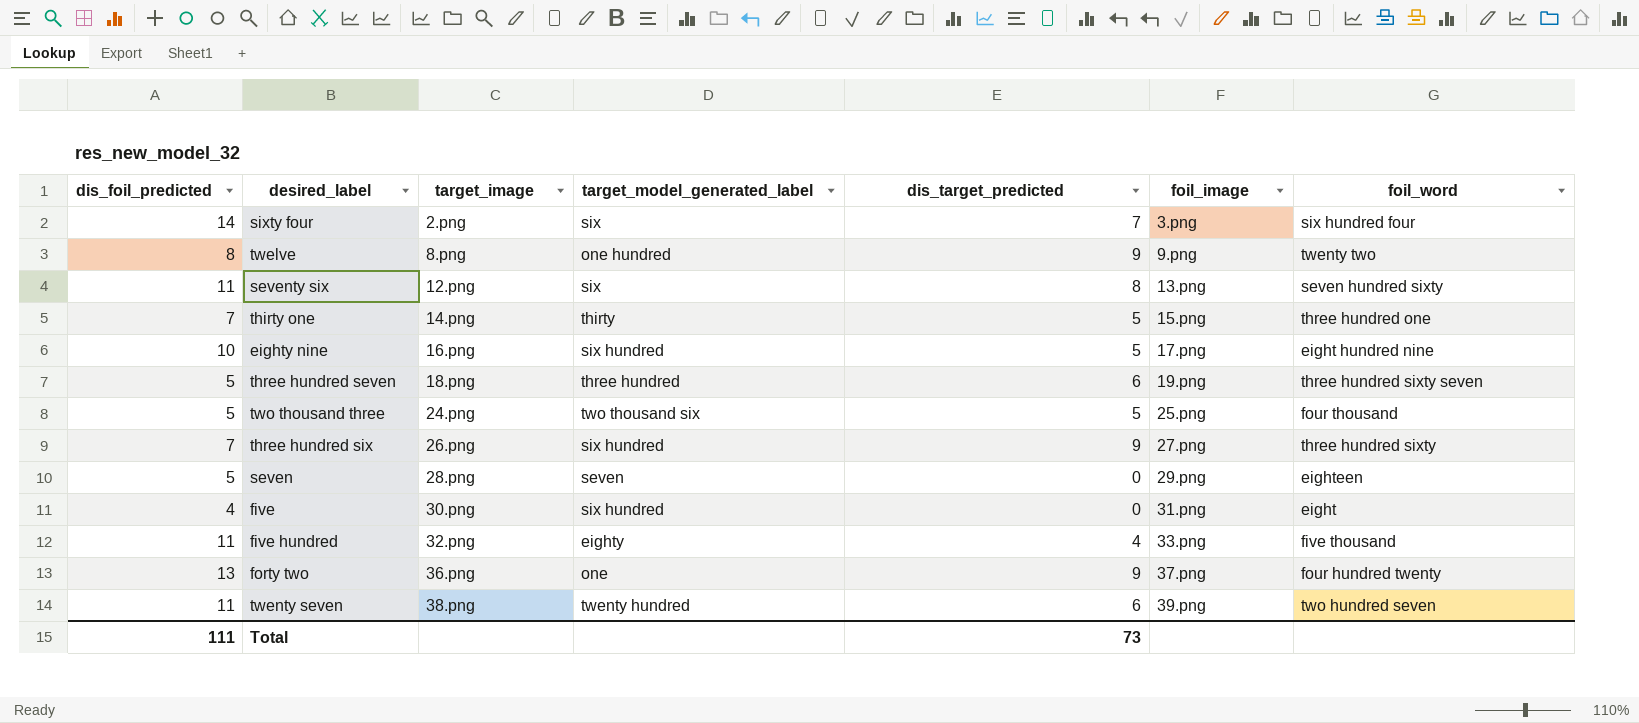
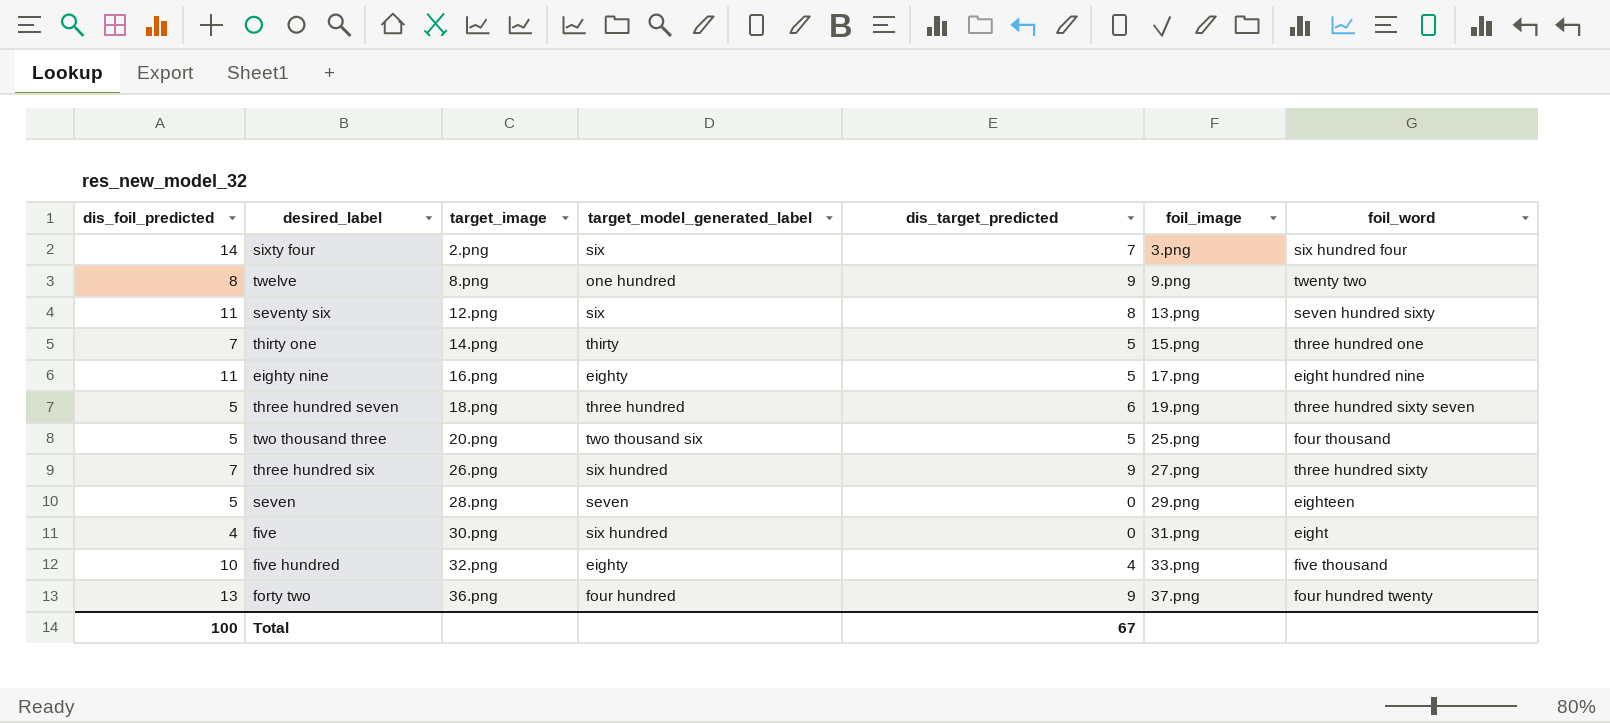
row twenty seven: 11 | 38.png | twenty hundred | 6 | 39.png | two hundred seven -> none
eighty nine | dis_foil_predicted: 10 -> 11
eighty nine | target_model_generated_label: six hundred -> eighty
two thousand three | target_image: 24.png -> 20.png
five hundred | dis_foil_predicted: 11 -> 10
forty two | target_model_generated_label: one -> four hundred
Total | dis_foil_predicted: 111 -> 100
Total | dis_target_predicted: 73 -> 67

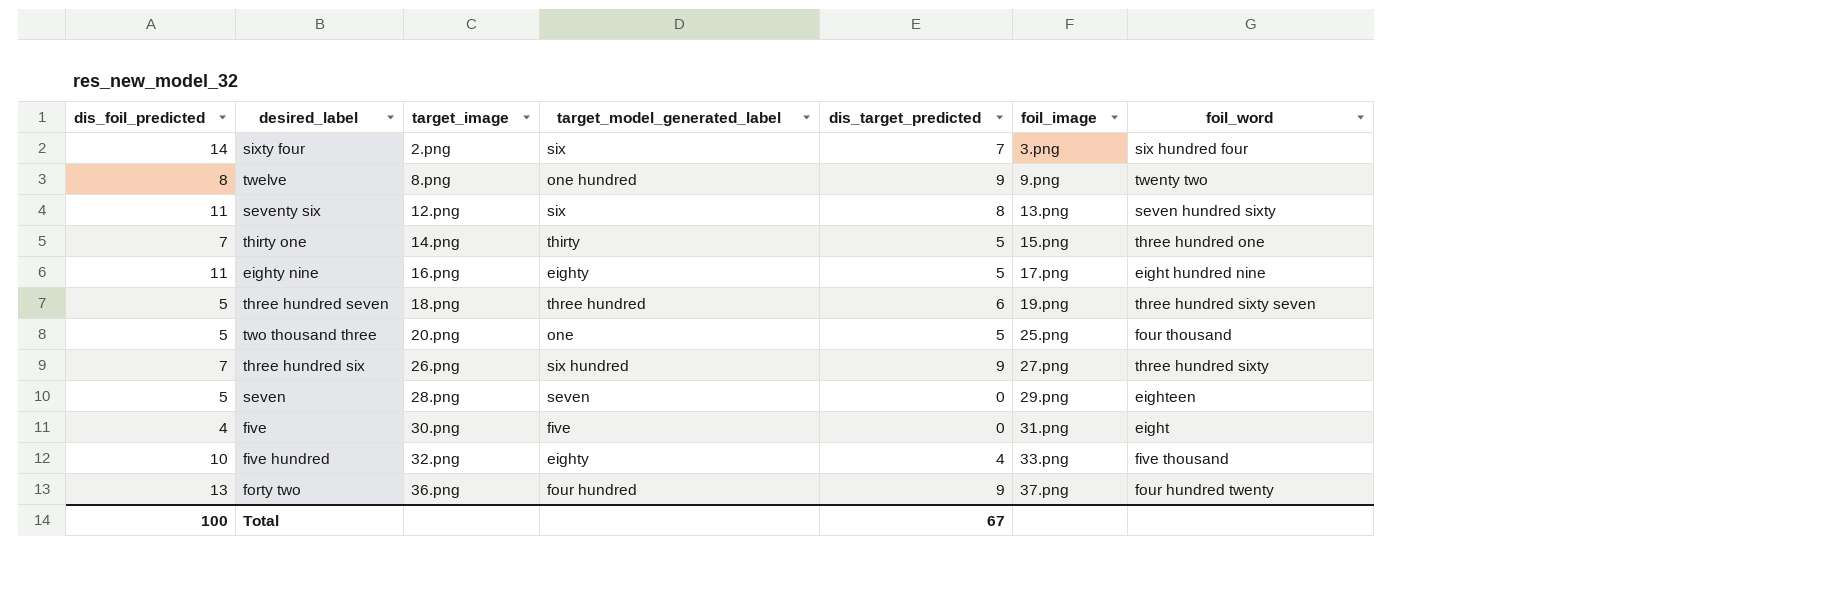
two thousand three | target_model_generated_label: two thousand six -> one
five | target_model_generated_label: six hundred -> five

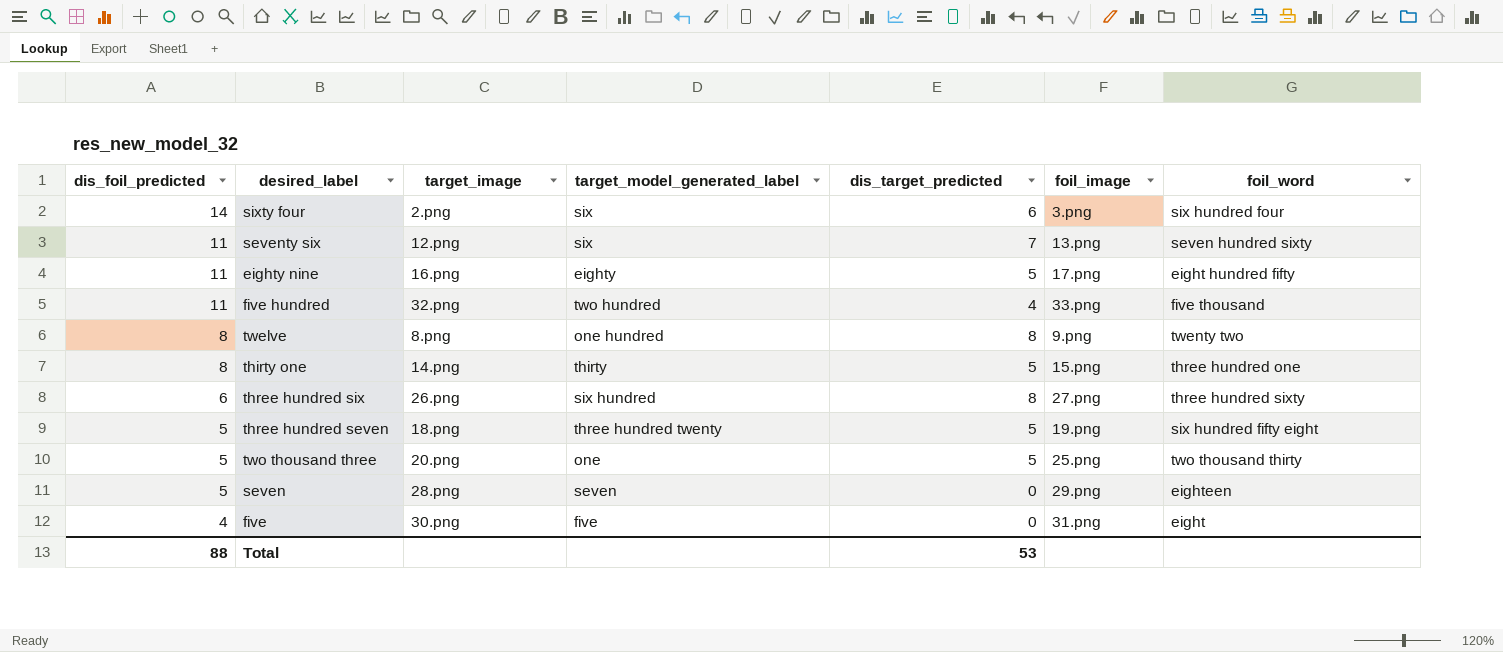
row order: target_image ascending -> dis_foil_predicted descending
row forty two: 13 | 36.png | four hundred | 9 | 37.png | four hundred twenty -> none
sixty four | dis_target_predicted: 7 -> 6
seventy six | dis_target_predicted: 8 -> 7
eighty nine | foil_word: eight hundred nine -> eight hundred fifty
five hundred | dis_foil_predicted: 10 -> 11
five hundred | target_model_generated_label: eighty -> two hundred
twelve | dis_target_predicted: 9 -> 8
thirty one | dis_foil_predicted: 7 -> 8
three hundred six | dis_foil_predicted: 7 -> 6
three hundred six | dis_target_predicted: 9 -> 8
three hundred seven | target_model_generated_label: three hundred -> three hundred twenty
three hundred seven | dis_target_predicted: 6 -> 5
three hundred seven | foil_word: three hundred sixty seven -> six hundred fifty eight
two thousand three | foil_word: four thousand -> two thousand thirty
Total | dis_foil_predicted: 100 -> 88
Total | dis_target_predicted: 67 -> 53

